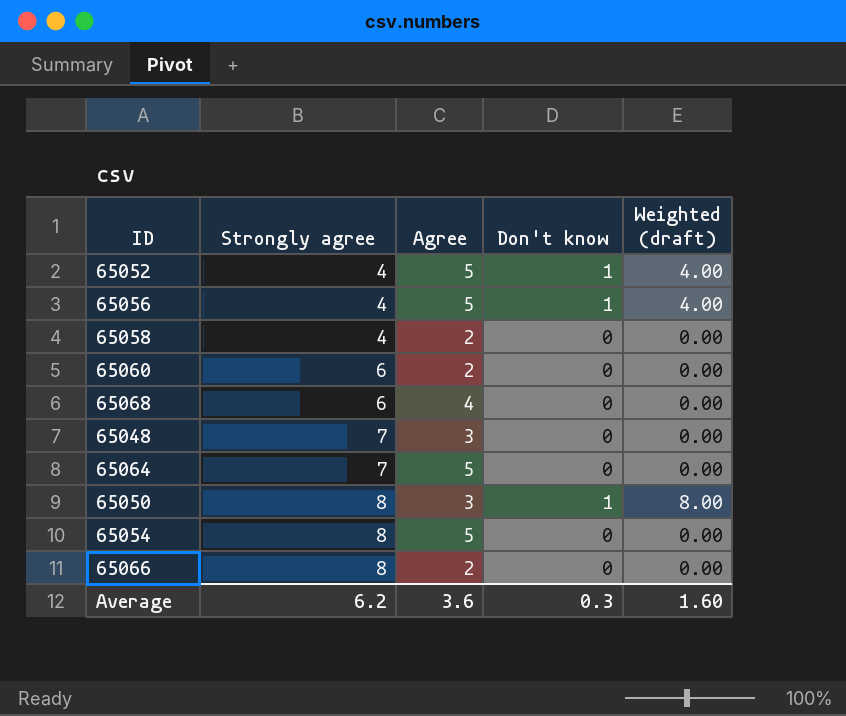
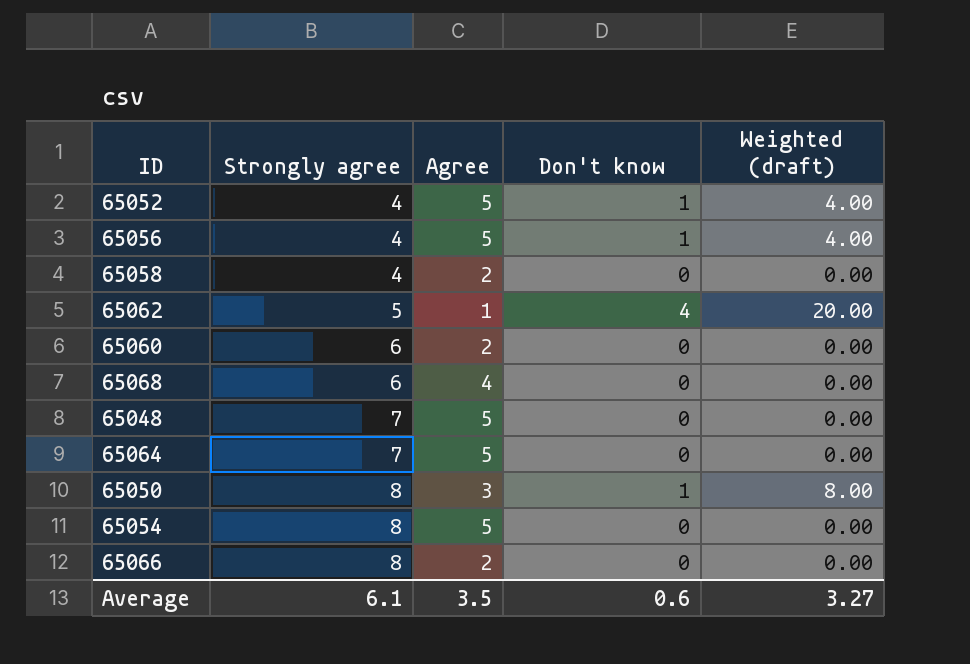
row 65062: none -> 5 | 1 | 4 | 20.00
65048 | Agree: 3 -> 5
Average | Strongly agree: 6.2 -> 6.1
Average | Agree: 3.6 -> 3.5
Average | Don't know: 0.3 -> 0.6
Average | Weighted (draft): 1.60 -> 3.27

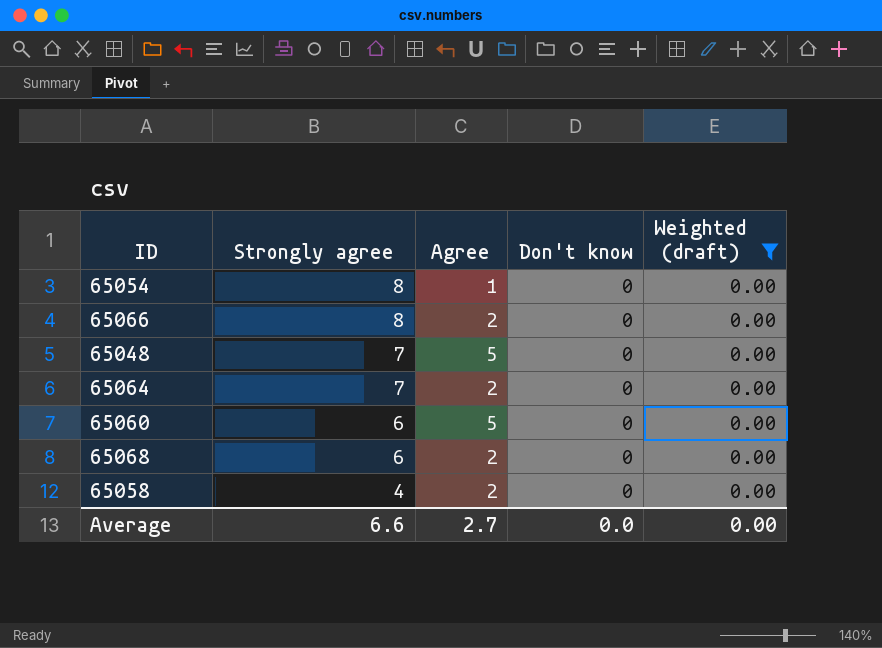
filter: none -> Weighted (draft) = 0.00
row order: Strongly agree ascending -> Strongly agree descending
65054 | Agree: 5 -> 1
65064 | Agree: 5 -> 2
65060 | Agree: 2 -> 5
65068 | Agree: 4 -> 2
Average | Strongly agree: 6.1 -> 6.6
Average | Agree: 3.5 -> 2.7
Average | Don't know: 0.6 -> 0.0
Average | Weighted (draft): 3.27 -> 0.00

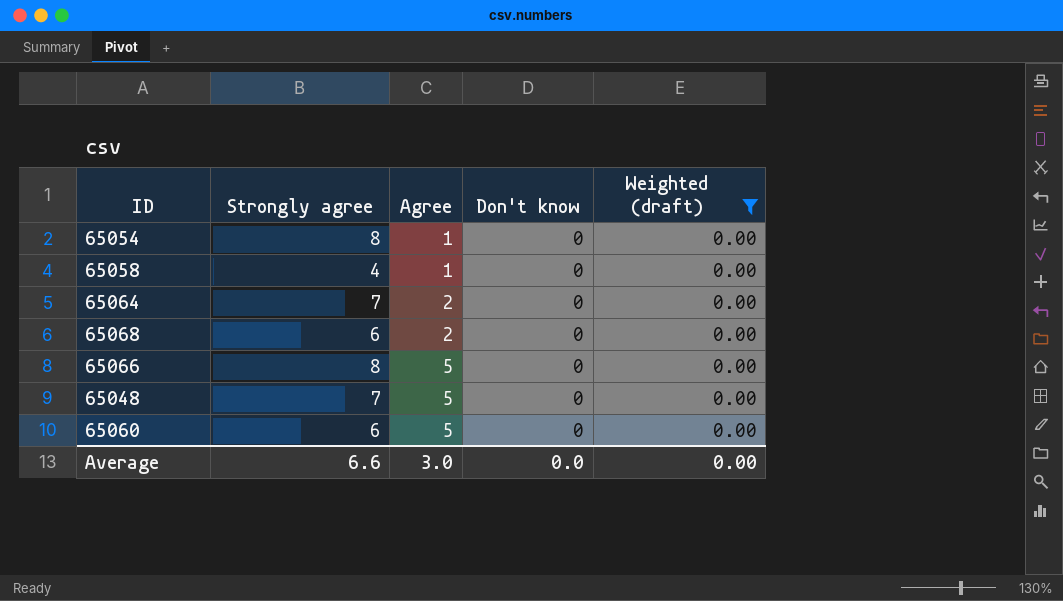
row order: Strongly agree descending -> Agree ascending
65058 | Agree: 2 -> 1
65066 | Agree: 2 -> 5
Average | Agree: 2.7 -> 3.0

